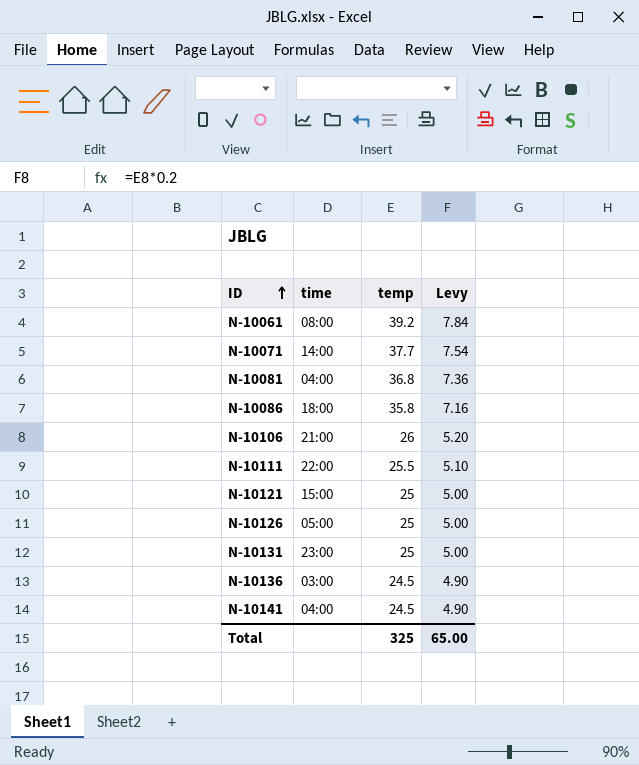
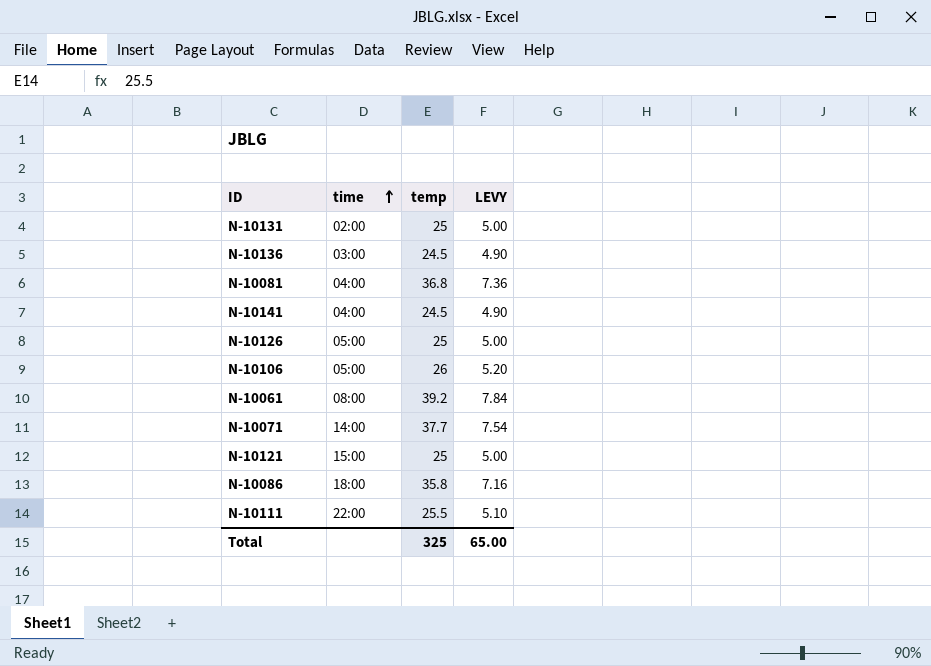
row order: ID ascending -> time ascending
column name: Levy -> LEVY
N-10131 | time: 23:00 -> 02:00
N-10106 | time: 21:00 -> 05:00

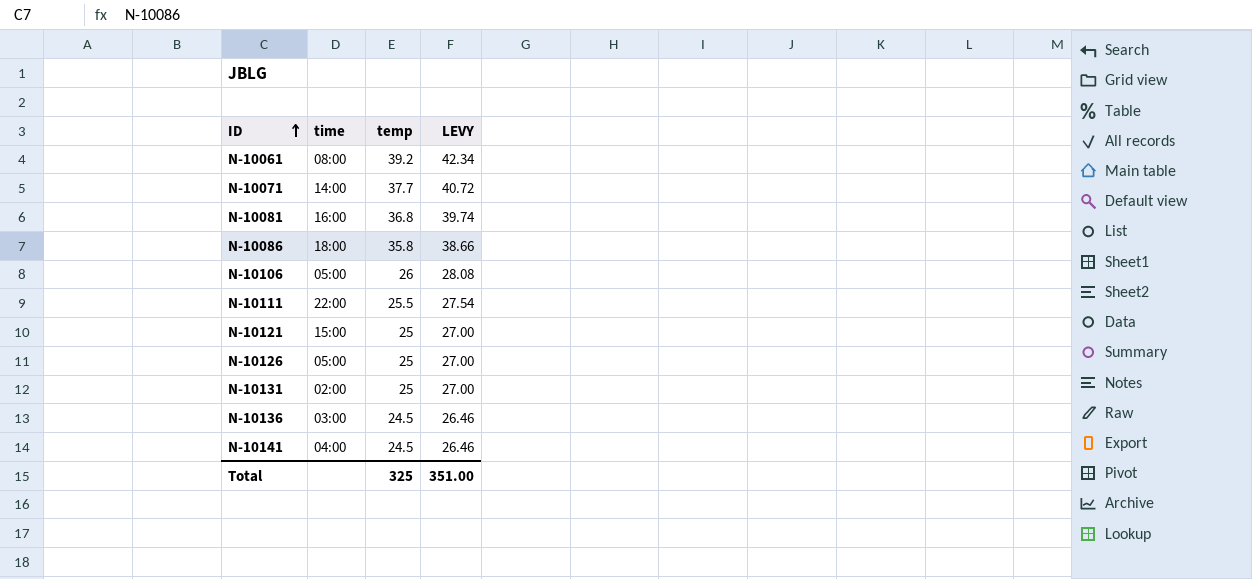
row order: time ascending -> ID ascending
column LEVY | formula: [temp] * 0.2 -> [temp] * 1.08
N-10081 | time: 04:00 -> 16:00
Total | LEVY: 65.00 -> 351.00

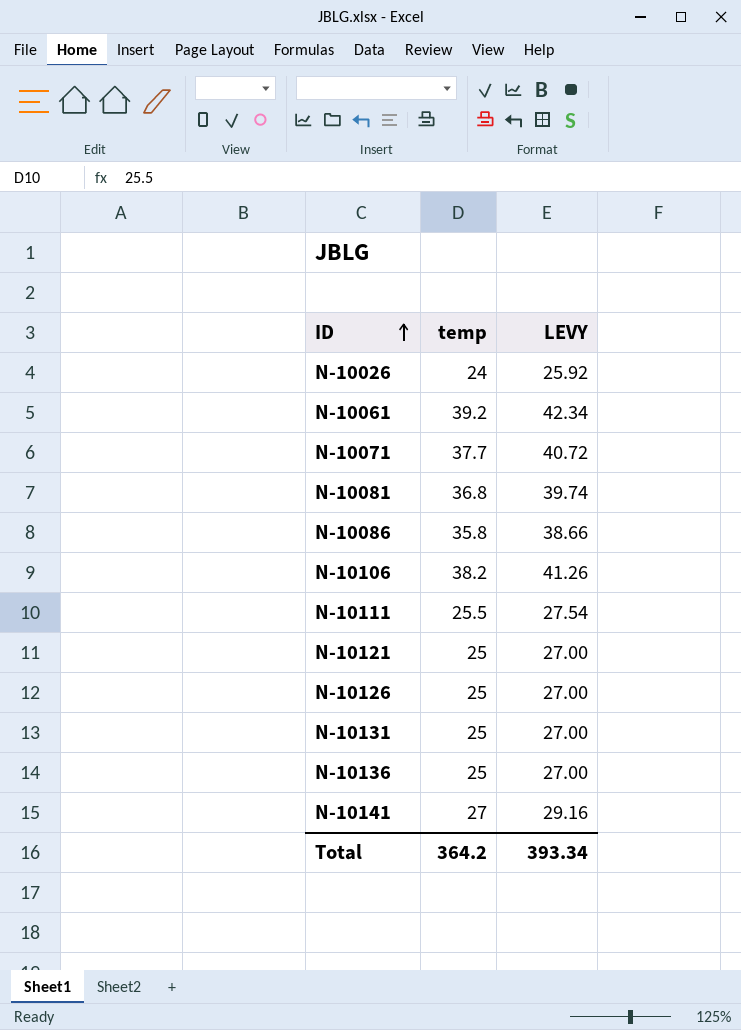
column time | position: 2 -> none
row N-10026: none -> 24 | 25.92
N-10106 | temp: 26 -> 38.2
N-10106 | LEVY: 28.08 -> 41.26
N-10136 | temp: 24.5 -> 25
N-10136 | LEVY: 26.46 -> 27.00
N-10141 | temp: 24.5 -> 27
N-10141 | LEVY: 26.46 -> 29.16
Total | temp: 325 -> 364.2
Total | LEVY: 351.00 -> 393.34

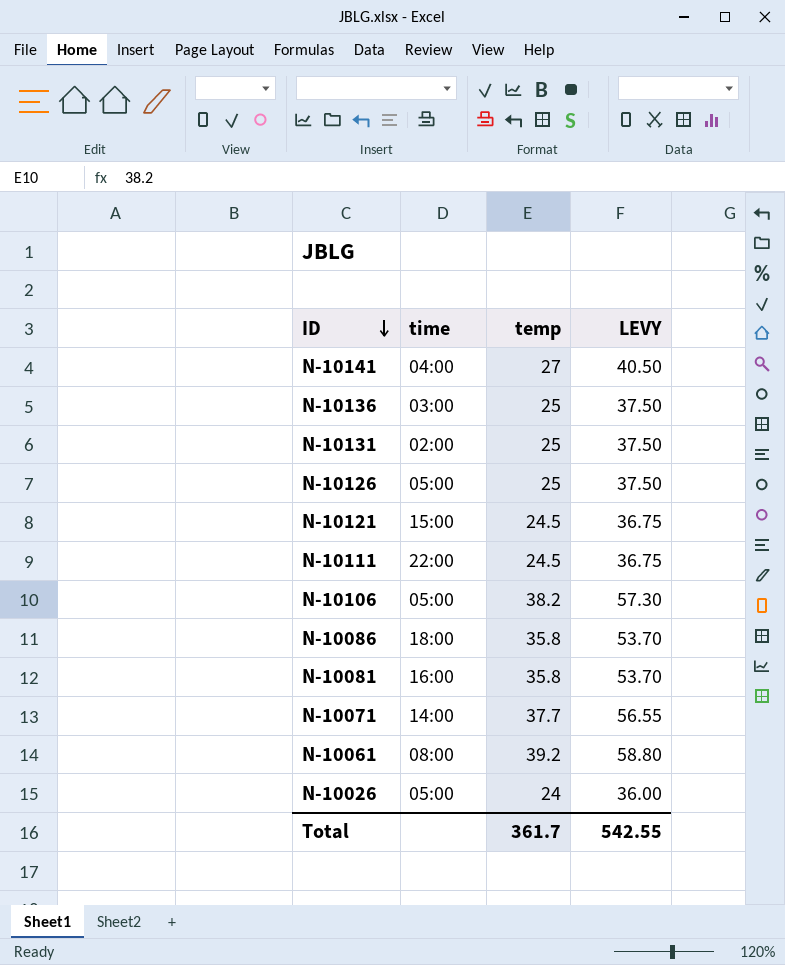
row order: ID ascending -> ID descending
column time | position: none -> 2
column LEVY | formula: [temp] * 1.08 -> [temp] * 1.5
N-10121 | temp: 25 -> 24.5
N-10111 | temp: 25.5 -> 24.5
N-10081 | temp: 36.8 -> 35.8
Total | temp: 364.2 -> 361.7
Total | LEVY: 393.34 -> 542.55

